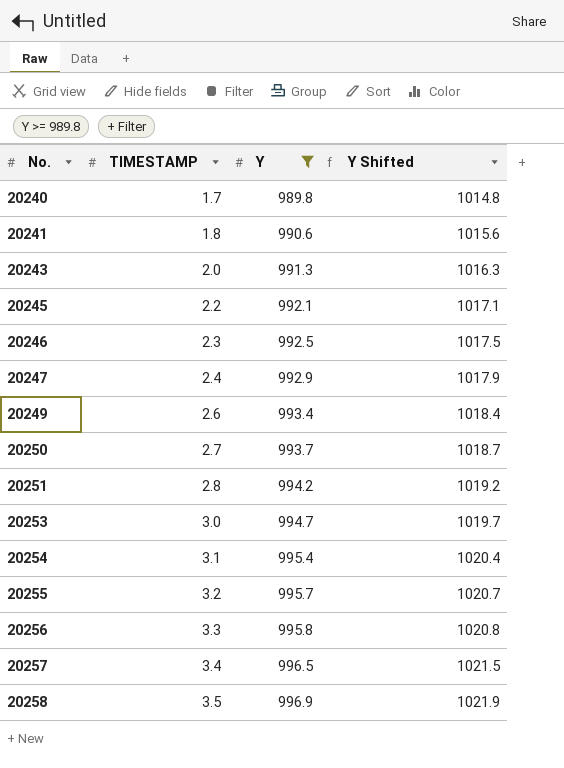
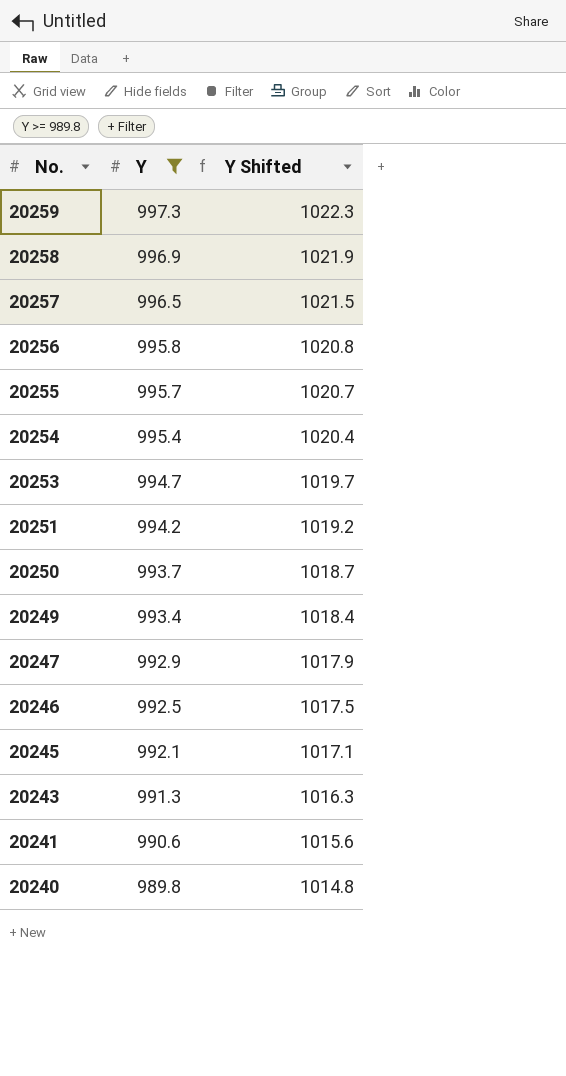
row order: No. ascending -> No. descending
column TIMESTAMP | position: 2 -> none
row 20259: none -> 997.3 | 1022.3

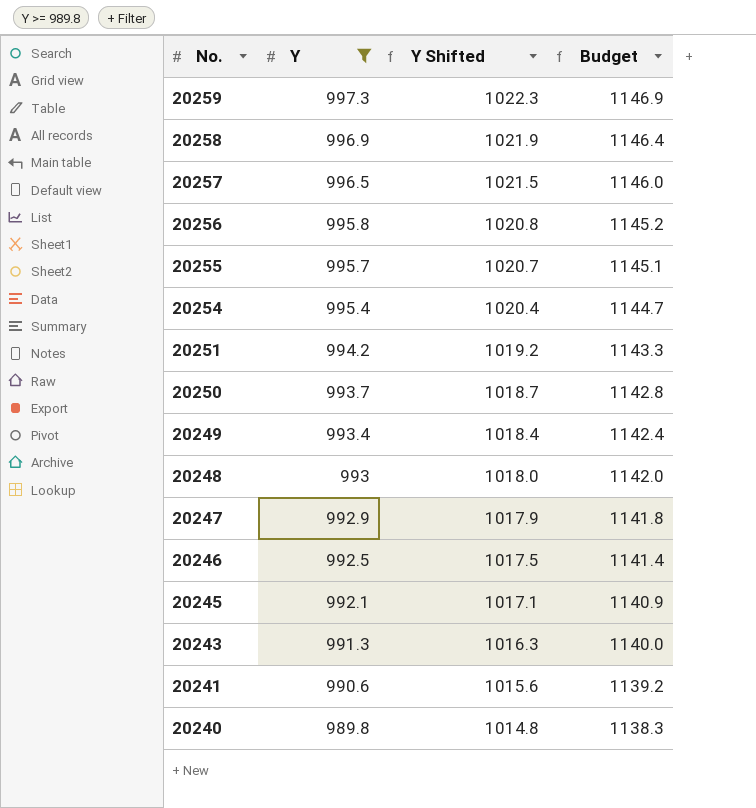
column Budget | formula: none -> [Y] * 1.15
row 20253: 994.7 | 1019.7 -> none
row 20248: none -> 993 | 1018.0 | 1142.0

